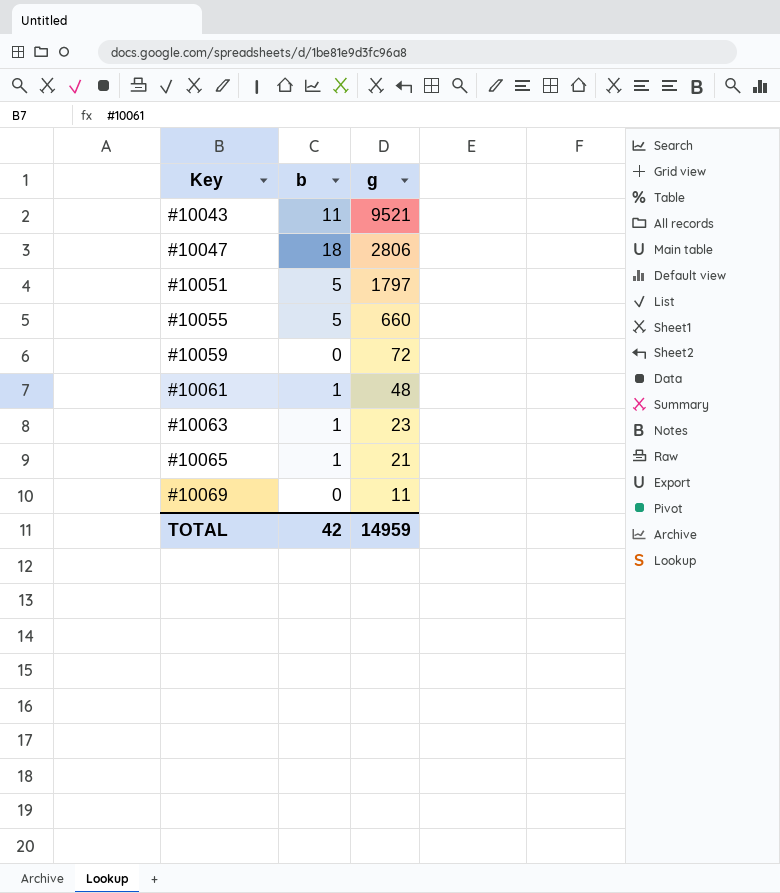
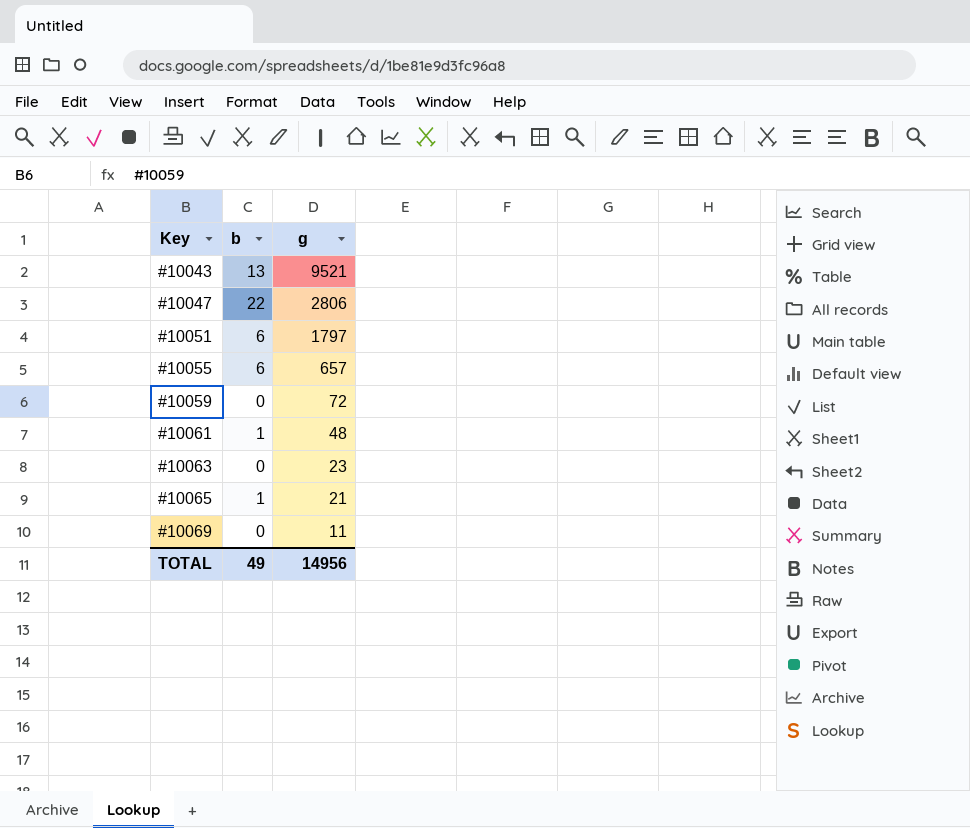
#10043 | b: 11 -> 13
#10047 | b: 18 -> 22
#10051 | b: 5 -> 6
#10055 | b: 5 -> 6
#10055 | g: 660 -> 657
#10063 | b: 1 -> 0
TOTAL | b: 42 -> 49
TOTAL | g: 14959 -> 14956

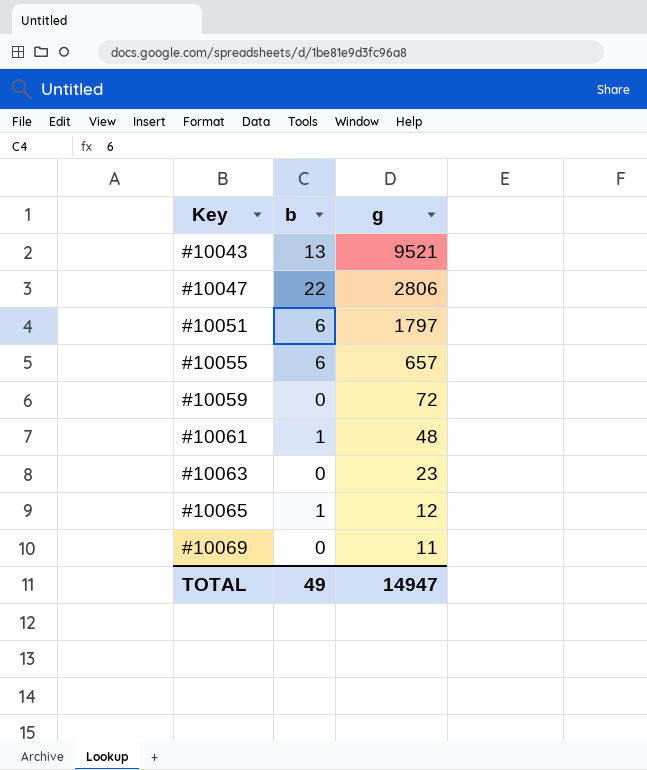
#10065 | g: 21 -> 12
TOTAL | g: 14956 -> 14947

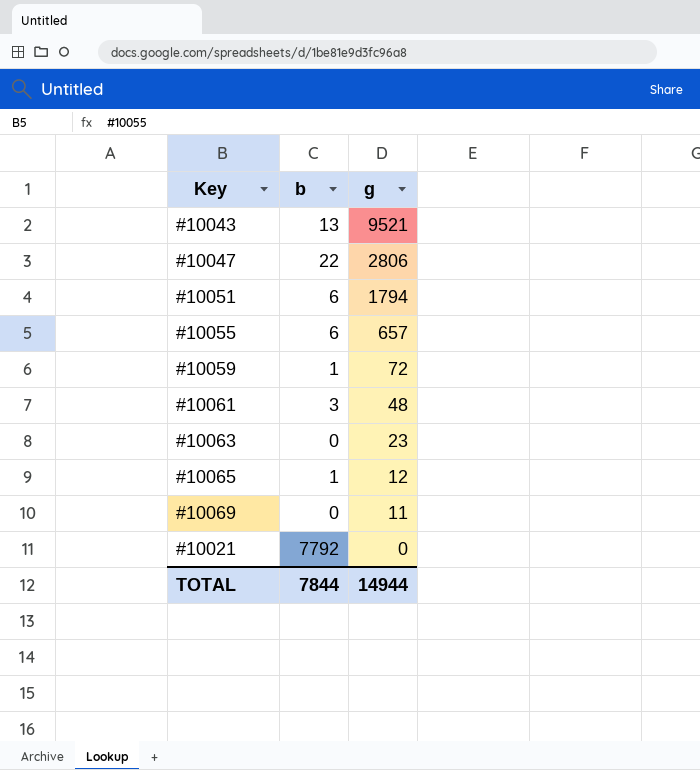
#10051 | g: 1797 -> 1794
#10059 | b: 0 -> 1
#10061 | b: 1 -> 3
row #10021: none -> 7792 | 0
TOTAL | b: 49 -> 7844
TOTAL | g: 14947 -> 14944

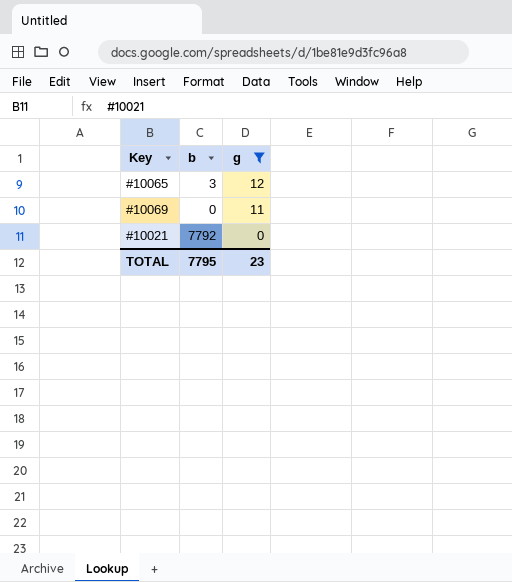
filter: none -> g <= 12
#10065 | b: 1 -> 3
TOTAL | b: 7844 -> 7795
TOTAL | g: 14944 -> 23

